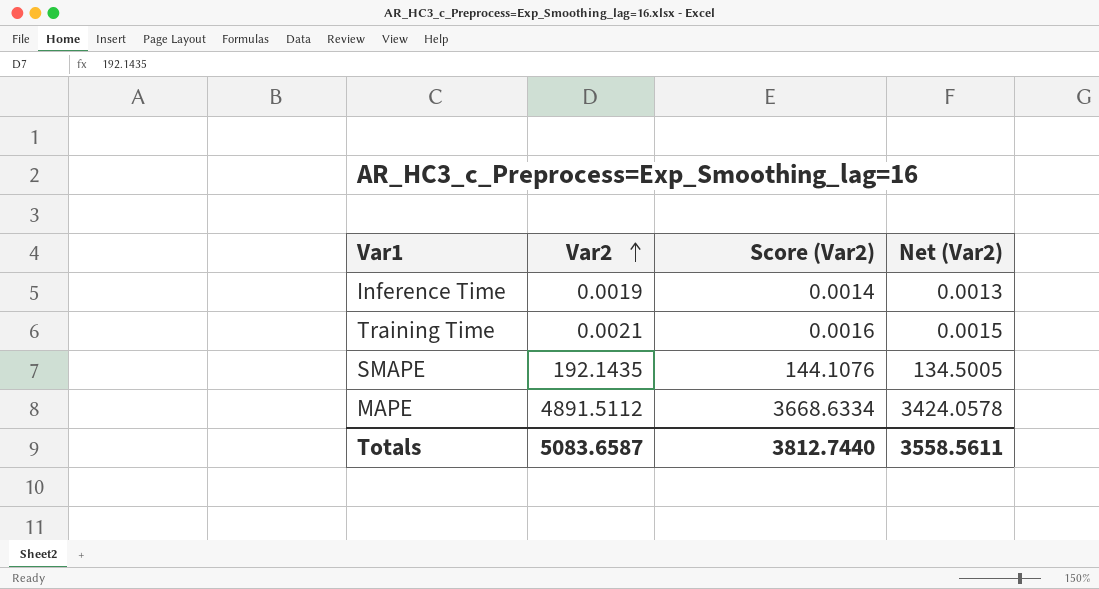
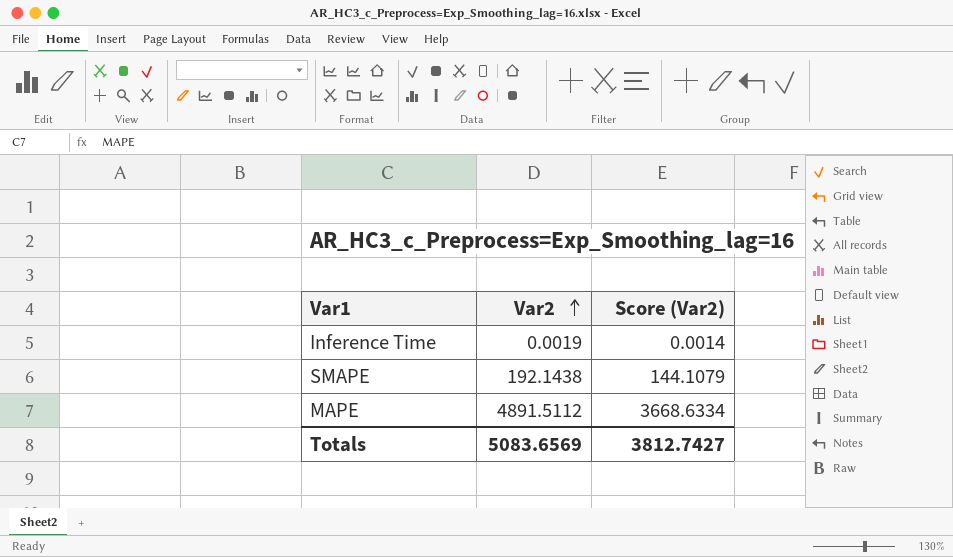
column Net (Var2) | formula: [Var2] * 0.7 -> none
row Training Time: 0.0021 | 0.0016 | 0.0015 -> none
SMAPE | Var2: 192.1435 -> 192.1438
SMAPE | Score (Var2): 144.1076 -> 144.1079
Totals | Var2: 5083.6587 -> 5083.6569
Totals | Score (Var2): 3812.7440 -> 3812.7427

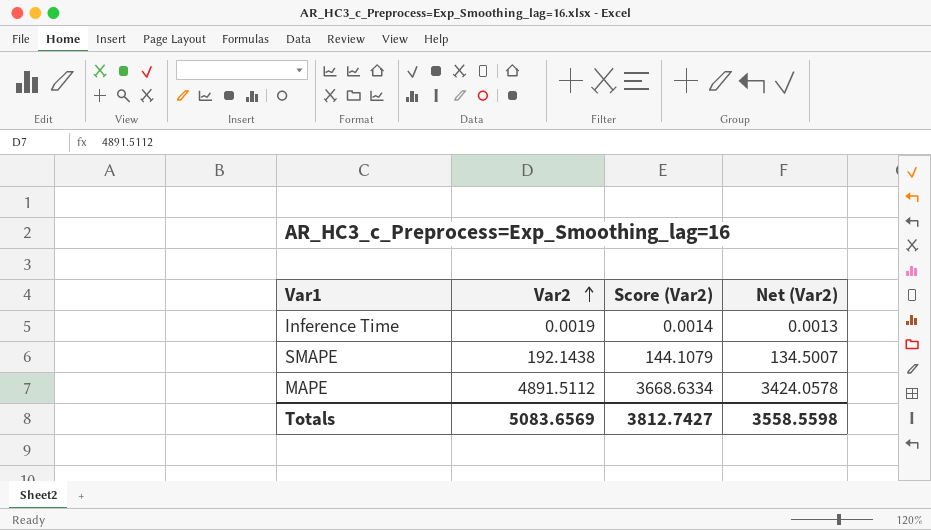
column Net (Var2) | formula: none -> [Var2] * 0.7

